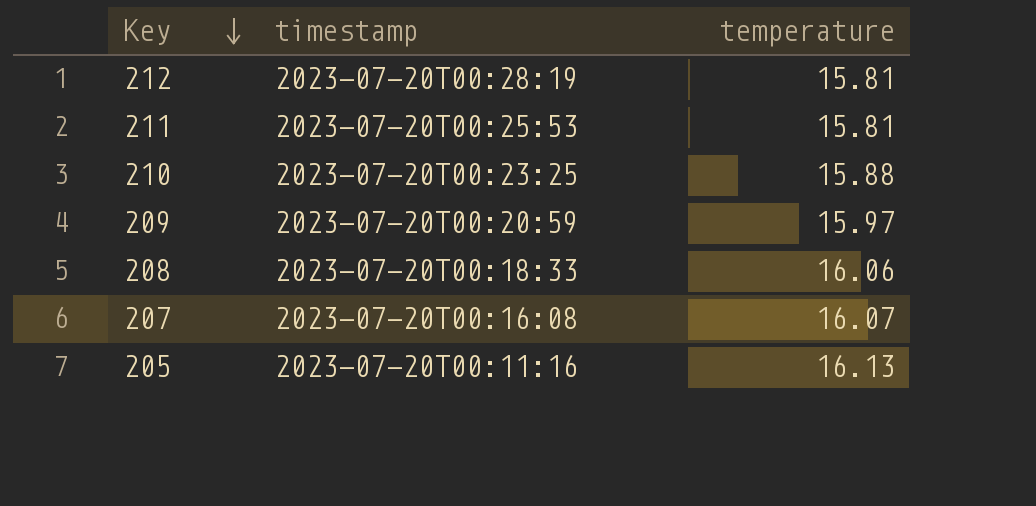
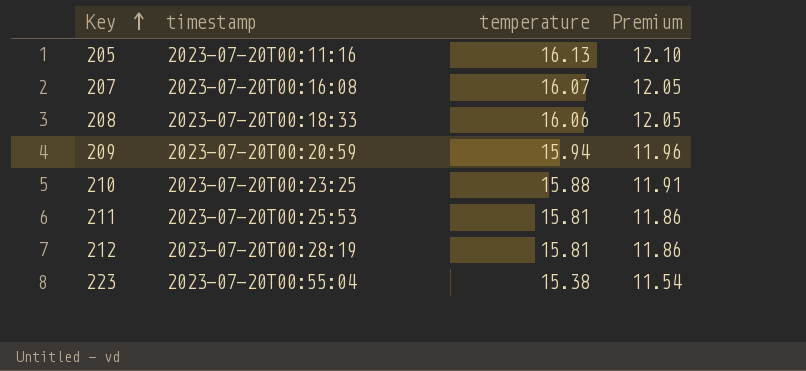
row order: Key descending -> Key ascending
column Premium | formula: none -> [temperature] * 0.75
209 | temperature: 15.97 -> 15.94
row 223: none -> 2023-07-20T00:55:04 | 15.38 | 11.54

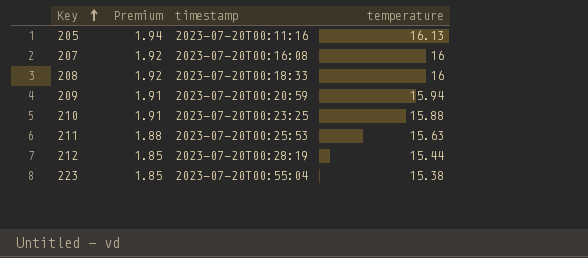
column Premium | formula: [temperature] * 0.75 -> [temperature] * 0.12
column Premium | position: 4 -> 2
207 | temperature: 16.07 -> 16
208 | temperature: 16.06 -> 16
211 | temperature: 15.81 -> 15.63
212 | temperature: 15.81 -> 15.44

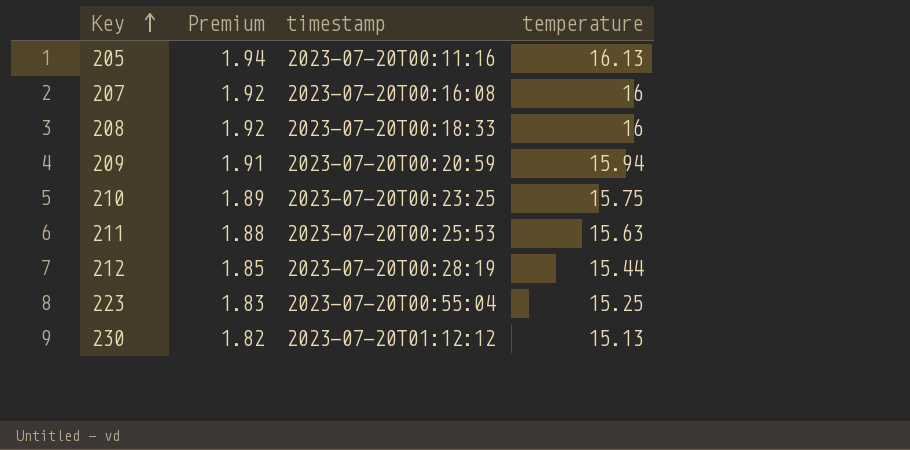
210 | Premium: 1.91 -> 1.89
210 | temperature: 15.88 -> 15.75
223 | Premium: 1.85 -> 1.83
223 | temperature: 15.38 -> 15.25
row 230: none -> 1.82 | 2023-07-20T01:12:12 | 15.13

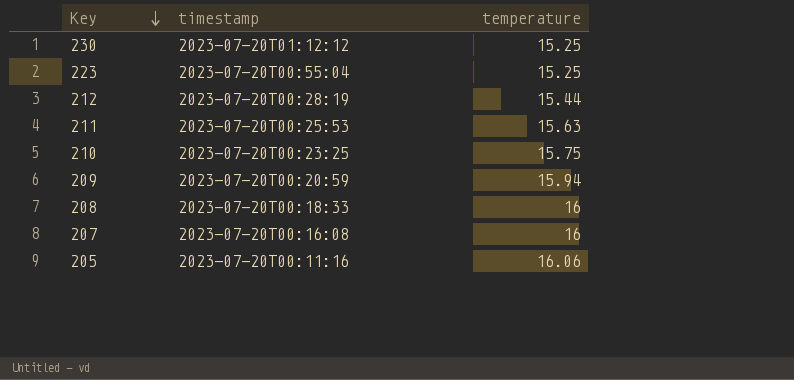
row order: Key ascending -> Key descending
column Premium | formula: [temperature] * 0.12 -> none
230 | temperature: 15.13 -> 15.25
205 | temperature: 16.13 -> 16.06

